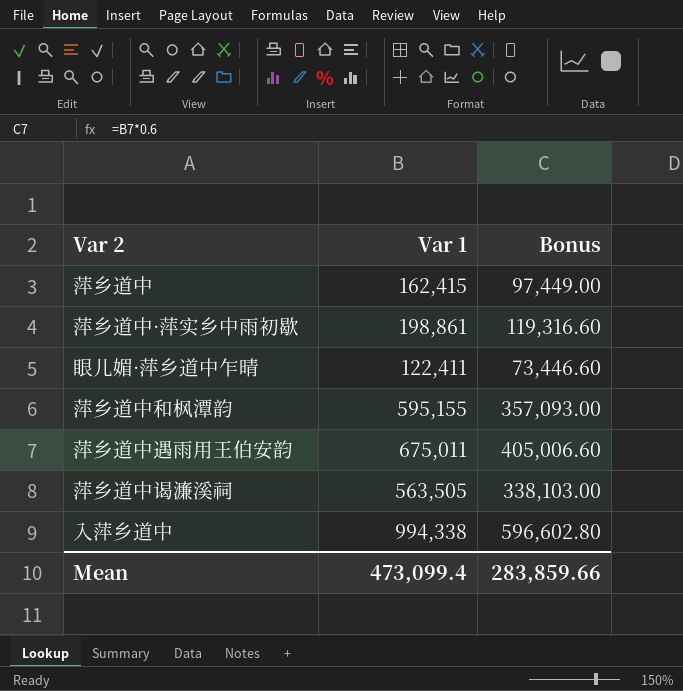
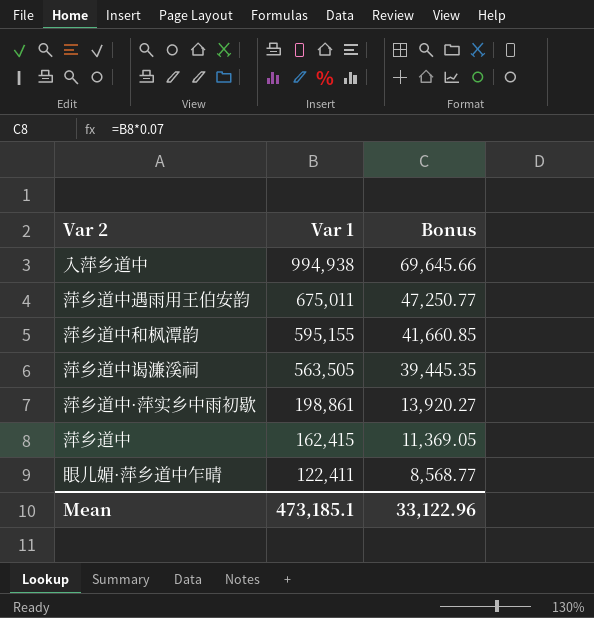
row order: none -> Var 1 descending
column Bonus | formula: [Var 1] * 0.6 -> [Var 1] * 0.07
入萍乡道中 | Var 1: 994,338 -> 994,938
Mean | Var 1: 473,099.4 -> 473,185.1
Mean | Bonus: 283,859.66 -> 33,122.96

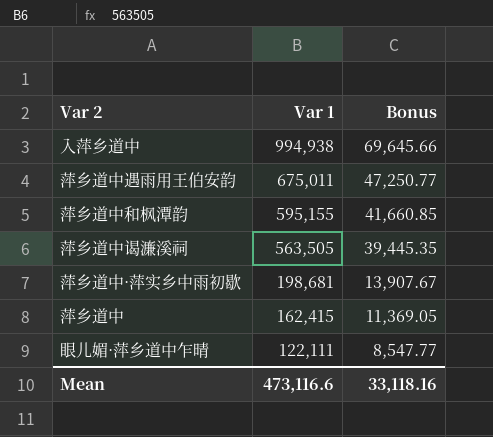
萍乡道中·萍实乡中雨初歇 | Var 1: 198,861 -> 198,681
萍乡道中·萍实乡中雨初歇 | Bonus: 13,920.27 -> 13,907.67
眼儿媚·萍乡道中乍晴 | Var 1: 122,411 -> 122,111
眼儿媚·萍乡道中乍晴 | Bonus: 8,568.77 -> 8,547.77
Mean | Var 1: 473,185.1 -> 473,116.6
Mean | Bonus: 33,122.96 -> 33,118.16

